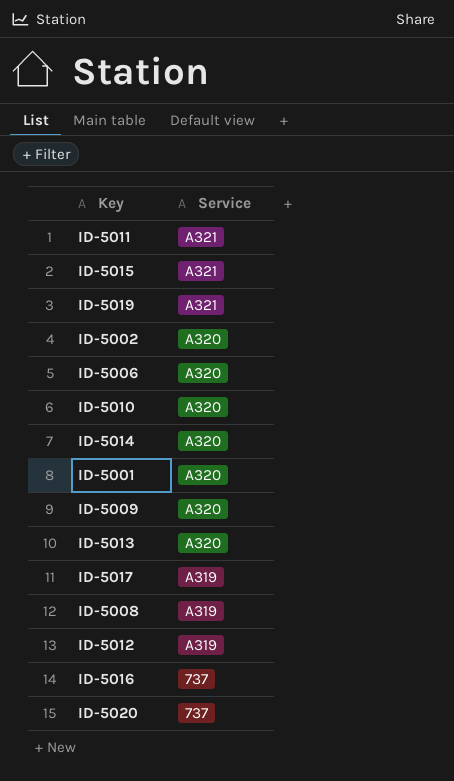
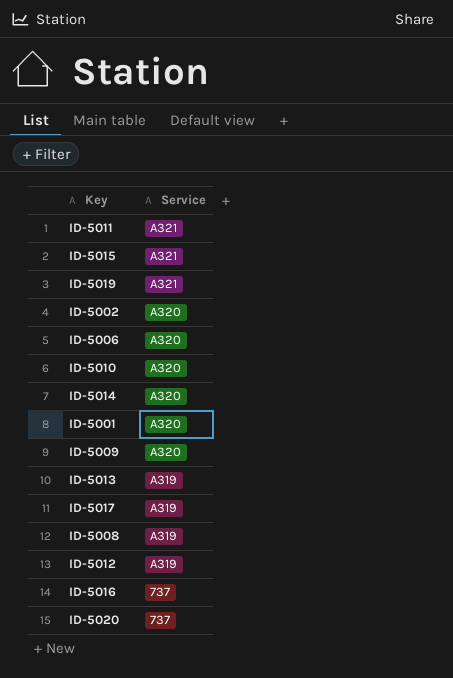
ID-5013 | Service: A320 -> A319

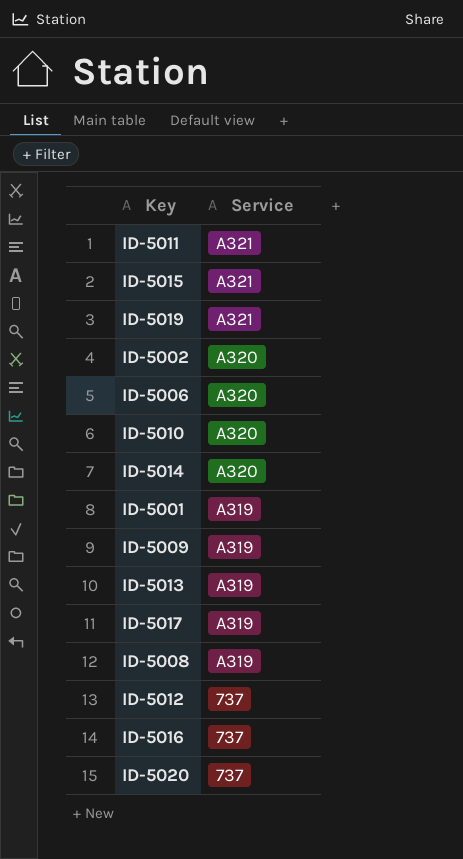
ID-5001 | Service: A320 -> A319
ID-5009 | Service: A320 -> A319
ID-5012 | Service: A319 -> 737

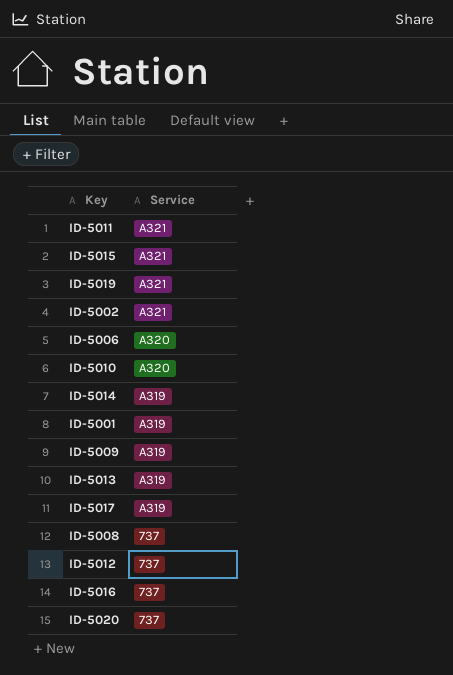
ID-5002 | Service: A320 -> A321
ID-5014 | Service: A320 -> A319
ID-5008 | Service: A319 -> 737

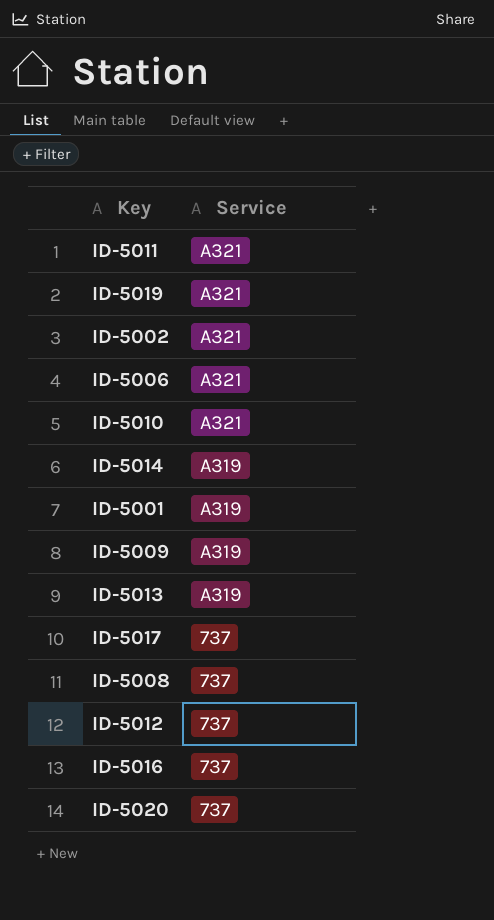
row ID-5015: A321 -> none
ID-5006 | Service: A320 -> A321
ID-5010 | Service: A320 -> A321
ID-5017 | Service: A319 -> 737

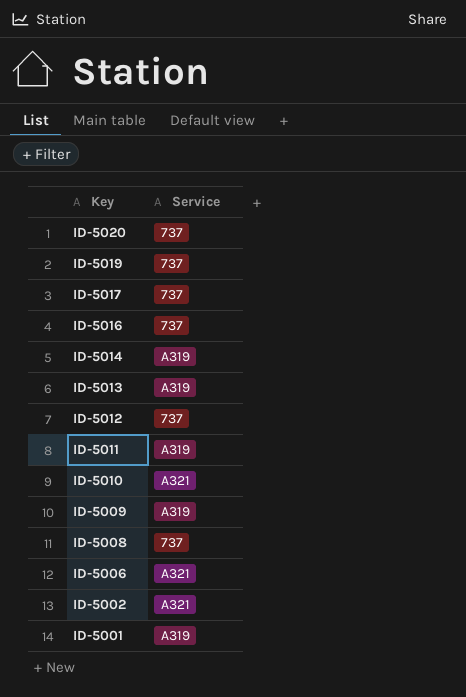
row order: Service descending -> Key descending
ID-5019 | Service: A321 -> 737
ID-5011 | Service: A321 -> A319

